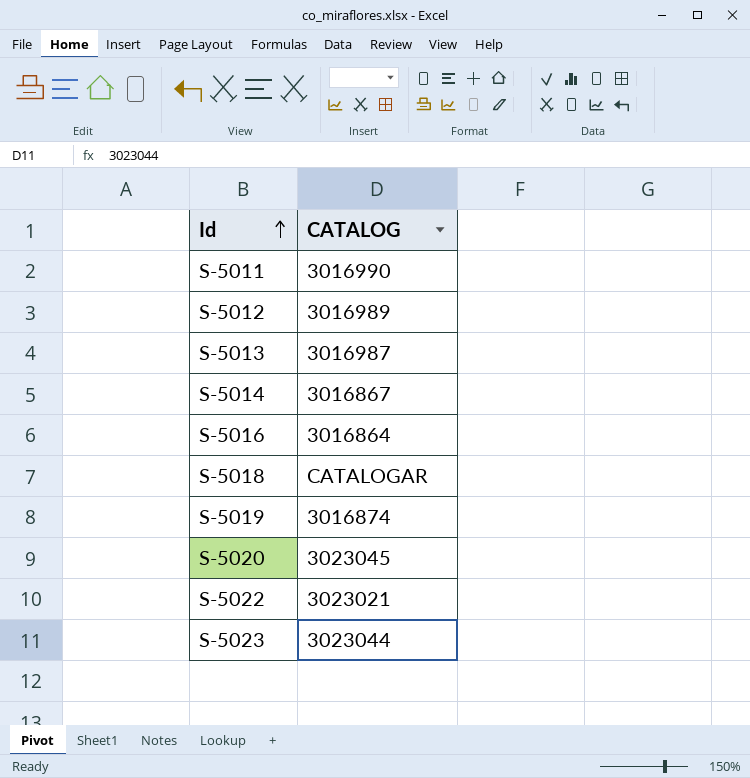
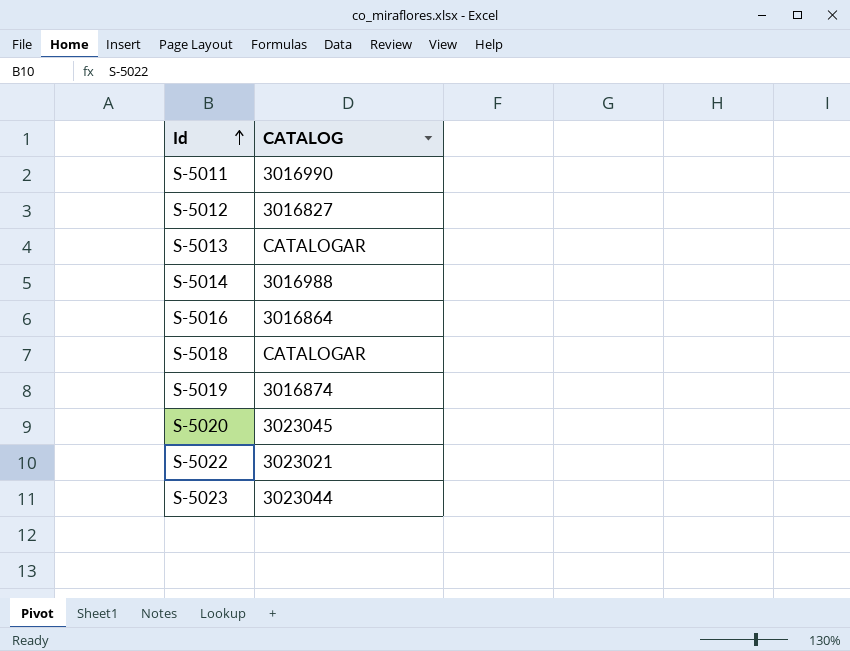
S-5012 | CATALOG: 3016989 -> 3016827
S-5013 | CATALOG: 3016987 -> CATALOGAR
S-5014 | CATALOG: 3016867 -> 3016988

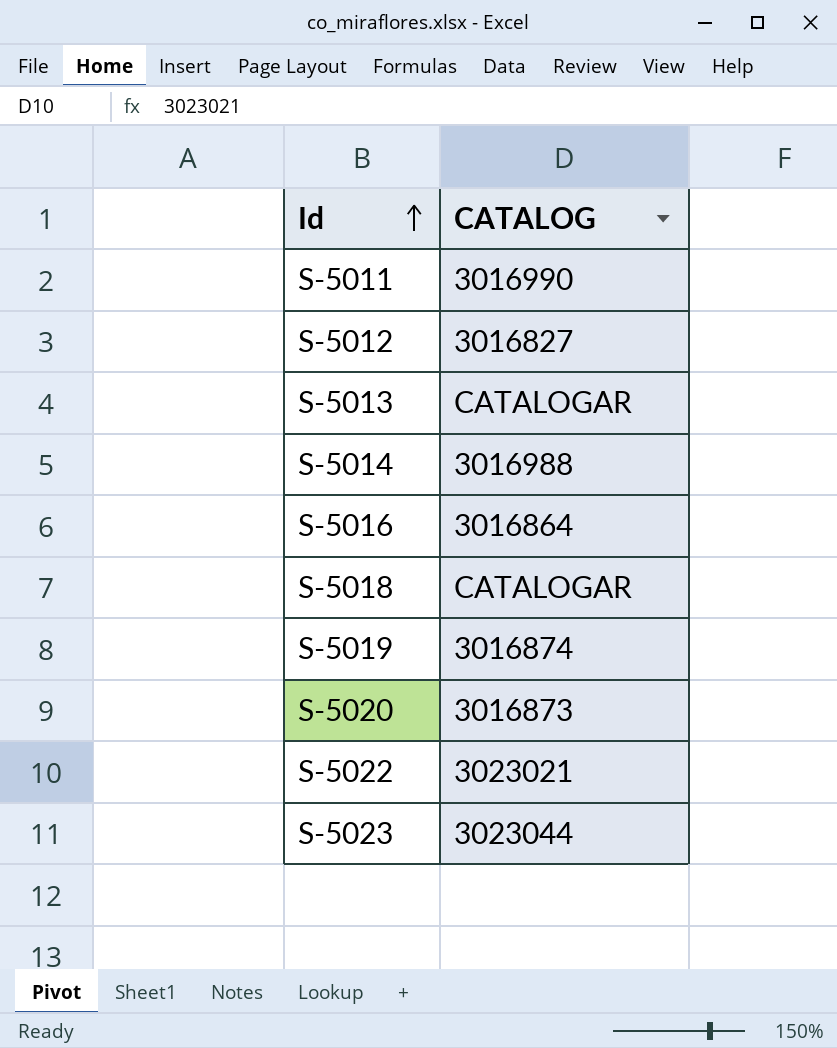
S-5020 | CATALOG: 3023045 -> 3016873

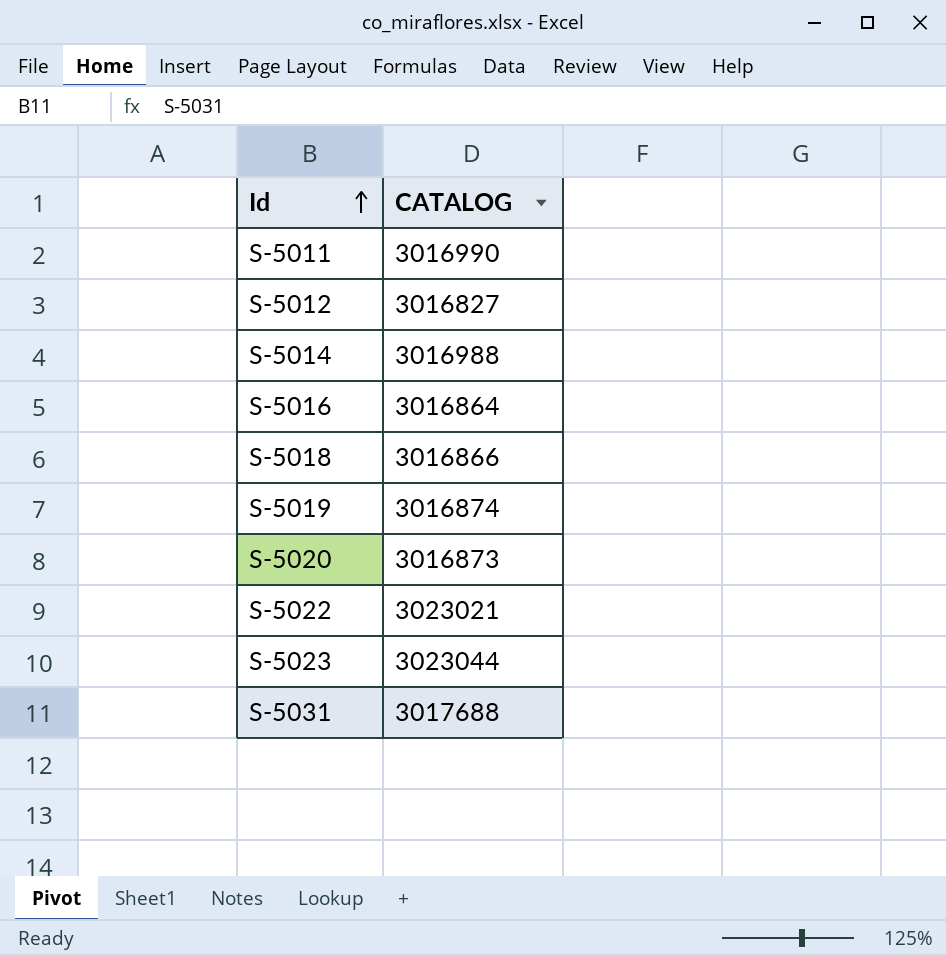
row S-5013: CATALOGAR -> none
S-5018 | CATALOG: CATALOGAR -> 3016866
row S-5031: none -> 3017688

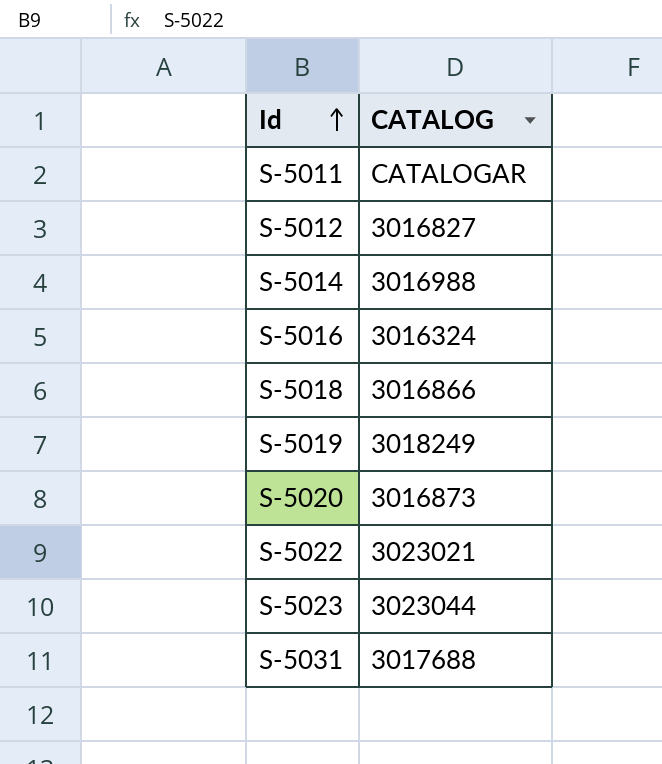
S-5011 | CATALOG: 3016990 -> CATALOGAR
S-5016 | CATALOG: 3016864 -> 3016324
S-5019 | CATALOG: 3016874 -> 3018249

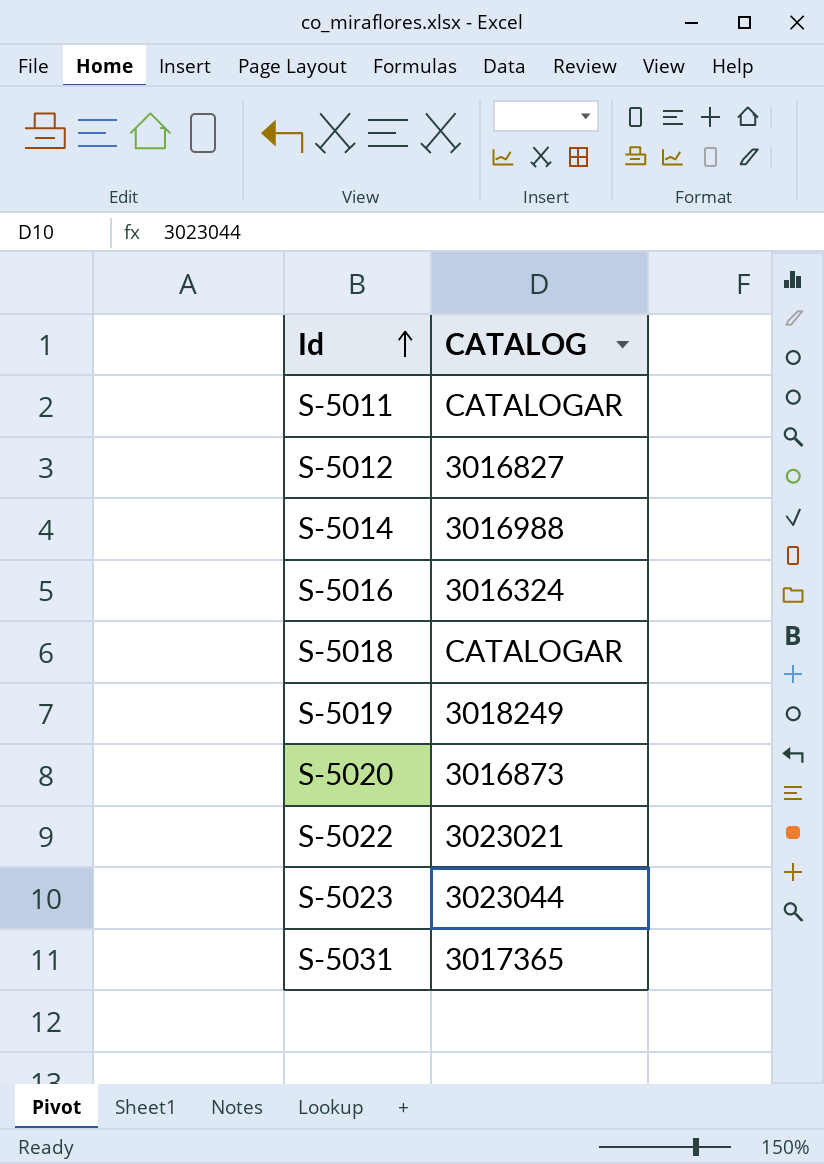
S-5018 | CATALOG: 3016866 -> CATALOGAR
S-5031 | CATALOG: 3017688 -> 3017365

